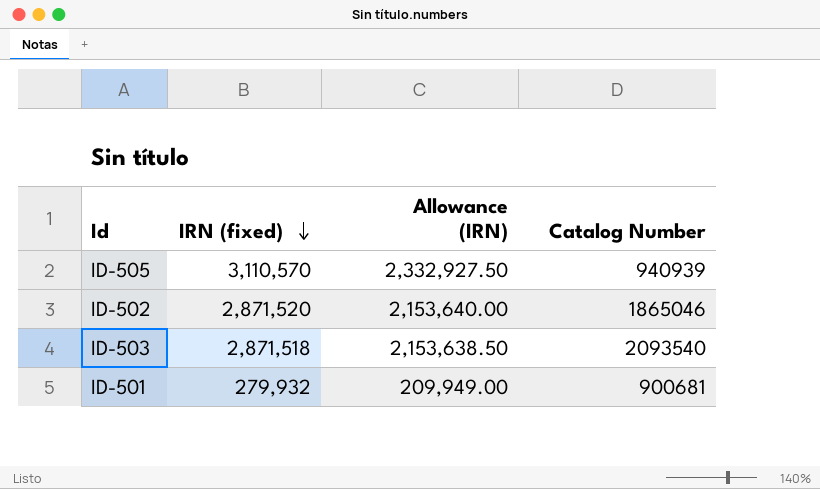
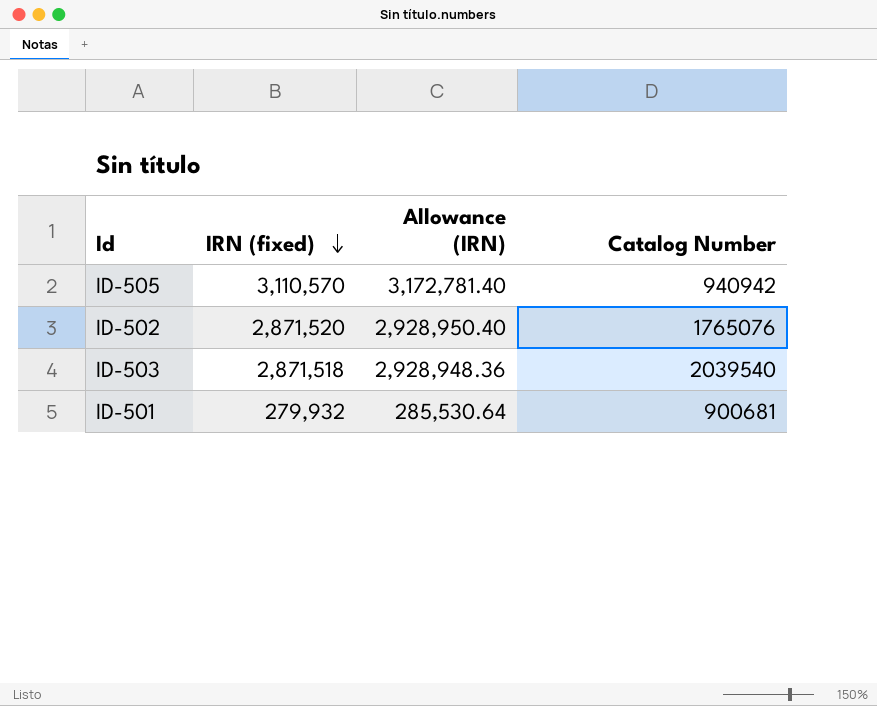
column Allowance (IRN) | formula: [IRN (fixed)] * 0.75 -> [IRN (fixed)] * 1.02
ID-505 | Catalog Number: 940939 -> 940942
ID-502 | Catalog Number: 1865046 -> 1765076
ID-503 | Catalog Number: 2093540 -> 2039540

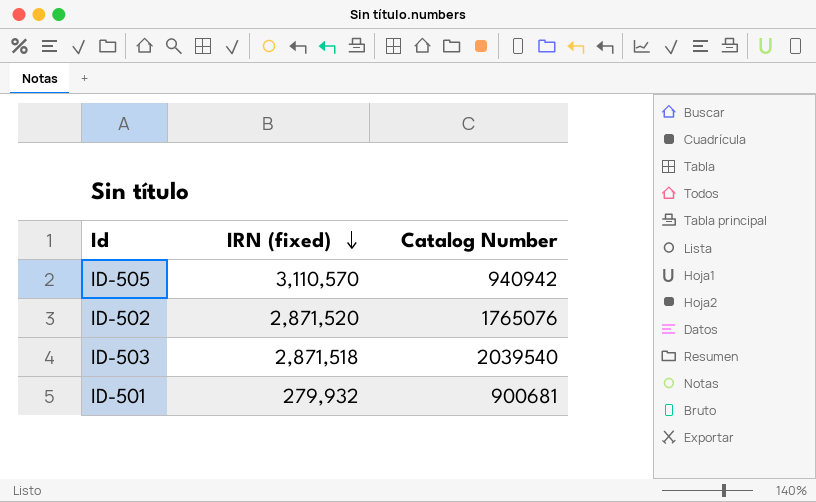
column Allowance (IRN) | formula: [IRN (fixed)] * 1.02 -> none

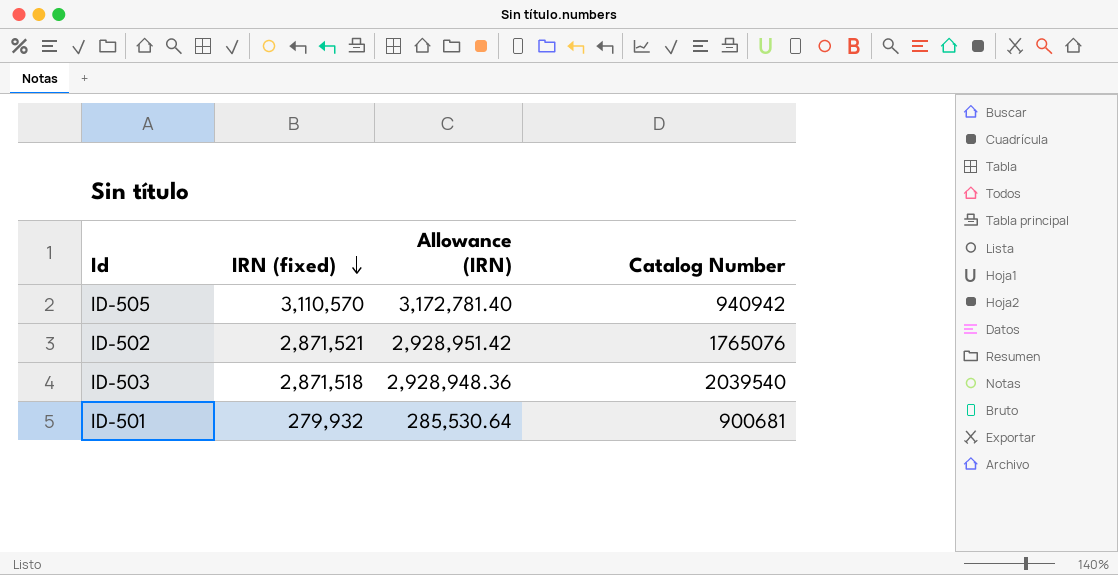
column Allowance (IRN) | formula: none -> [IRN (fixed)] * 1.02
ID-502 | IRN (fixed): 2,871,520 -> 2,871,521

